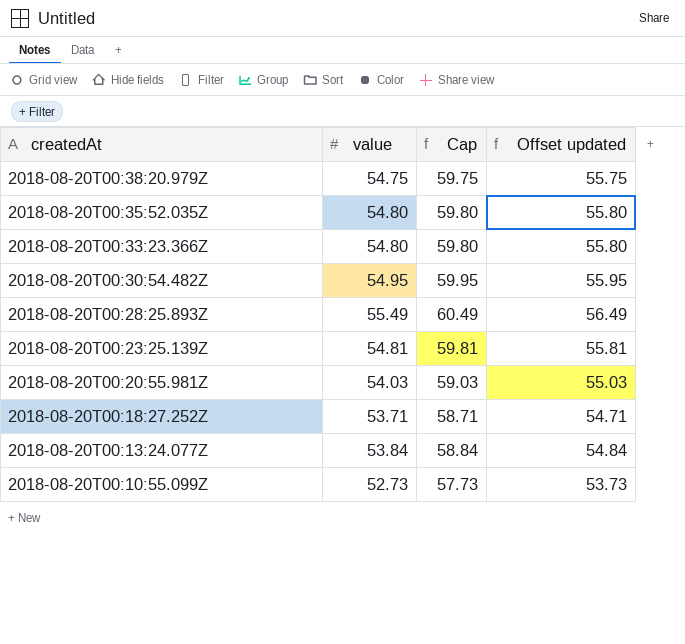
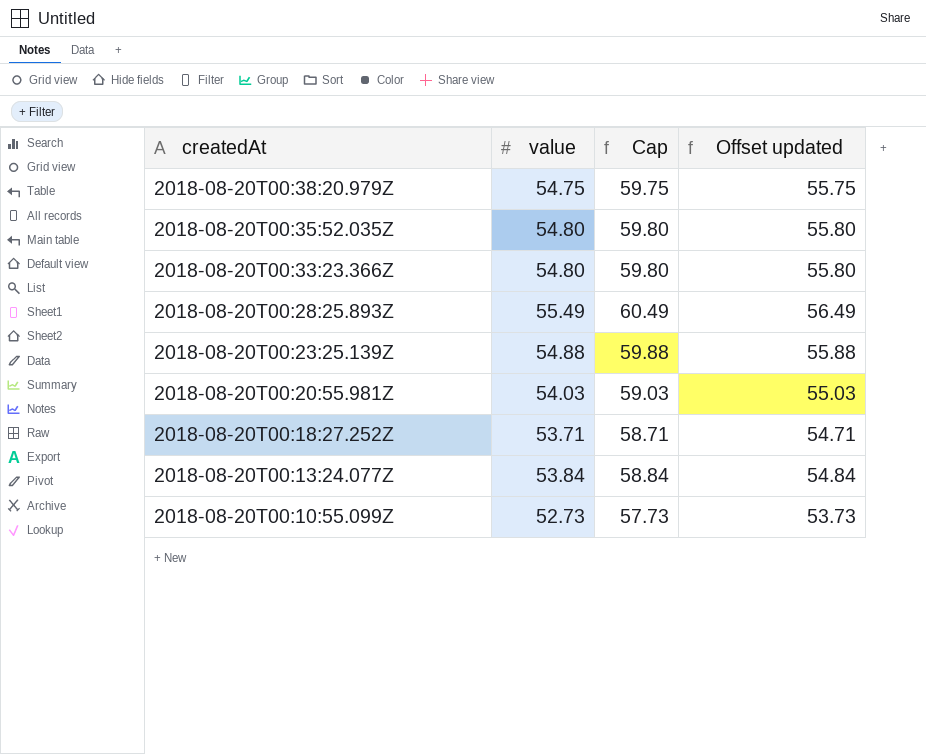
row 2018-08-20T00:30:54.482Z: 54.95 | 59.95 | 55.95 -> none
2018-08-20T00:23:25.139Z | value: 54.81 -> 54.88
2018-08-20T00:23:25.139Z | Cap: 59.81 -> 59.88
2018-08-20T00:23:25.139Z | Offset updated: 55.81 -> 55.88

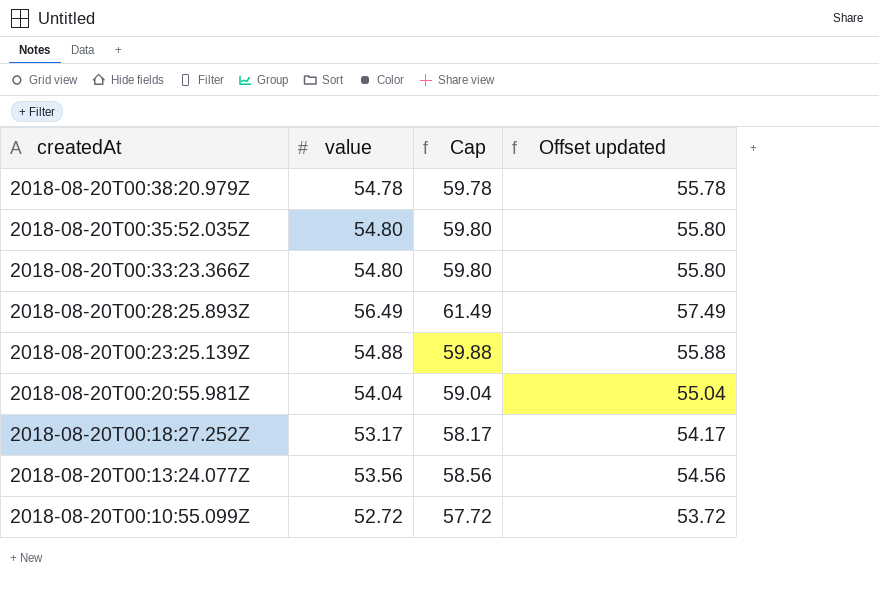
2018-08-20T00:38:20.979Z | value: 54.75 -> 54.78
2018-08-20T00:38:20.979Z | Cap: 59.75 -> 59.78
2018-08-20T00:38:20.979Z | Offset updated: 55.75 -> 55.78
2018-08-20T00:28:25.893Z | value: 55.49 -> 56.49
2018-08-20T00:28:25.893Z | Cap: 60.49 -> 61.49
2018-08-20T00:28:25.893Z | Offset updated: 56.49 -> 57.49
2018-08-20T00:20:55.981Z | value: 54.03 -> 54.04
2018-08-20T00:20:55.981Z | Cap: 59.03 -> 59.04
2018-08-20T00:20:55.981Z | Offset updated: 55.03 -> 55.04
2018-08-20T00:18:27.252Z | value: 53.71 -> 53.17
2018-08-20T00:18:27.252Z | Cap: 58.71 -> 58.17
2018-08-20T00:18:27.252Z | Offset updated: 54.71 -> 54.17
2018-08-20T00:13:24.077Z | value: 53.84 -> 53.56
2018-08-20T00:13:24.077Z | Cap: 58.84 -> 58.56
2018-08-20T00:13:24.077Z | Offset updated: 54.84 -> 54.56
2018-08-20T00:10:55.099Z | value: 52.73 -> 52.72
2018-08-20T00:10:55.099Z | Cap: 57.73 -> 57.72
2018-08-20T00:10:55.099Z | Offset updated: 53.73 -> 53.72

